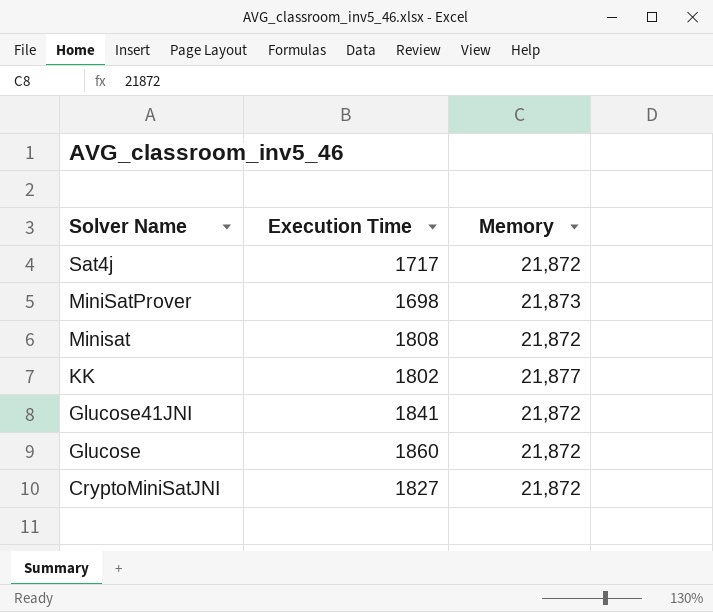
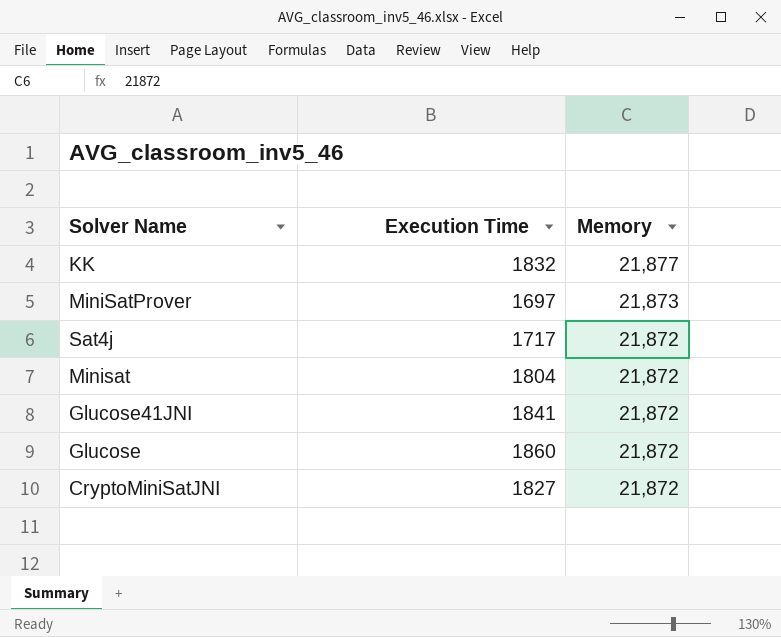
row order: Solver Name descending -> Memory descending
KK | Execution Time: 1802 -> 1832
MiniSatProver | Execution Time: 1698 -> 1697
Minisat | Execution Time: 1808 -> 1804

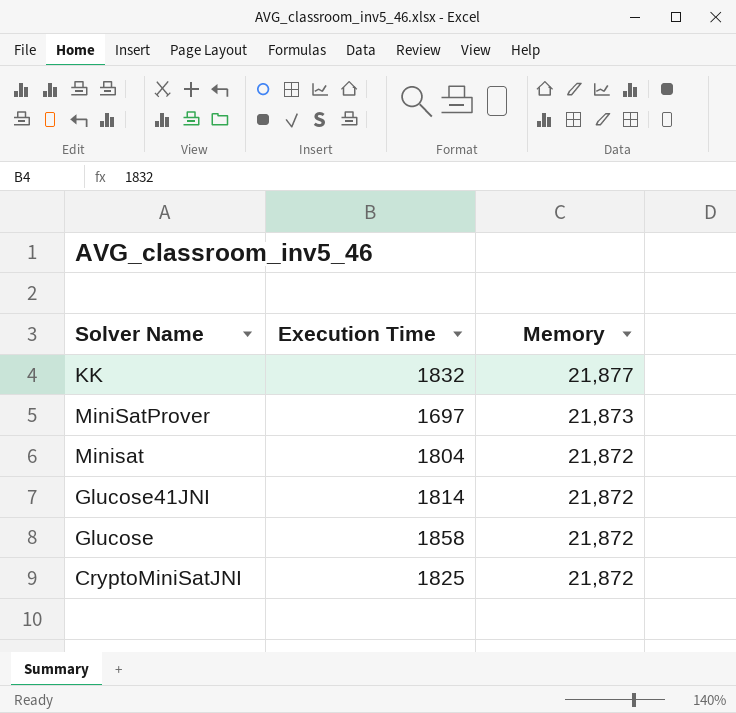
row Sat4j: 1717 | 21,872 -> none
Glucose41JNI | Execution Time: 1841 -> 1814
Glucose | Execution Time: 1860 -> 1858
CryptoMiniSatJNI | Execution Time: 1827 -> 1825

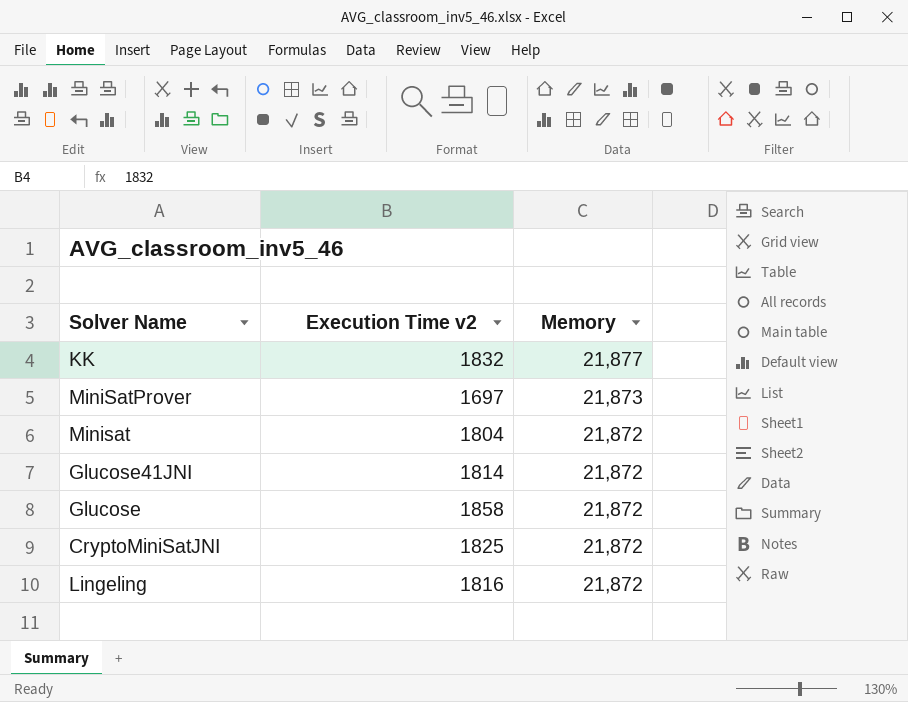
column name: Execution Time -> Execution Time v2
row Lingeling: none -> 1816 | 21,872

